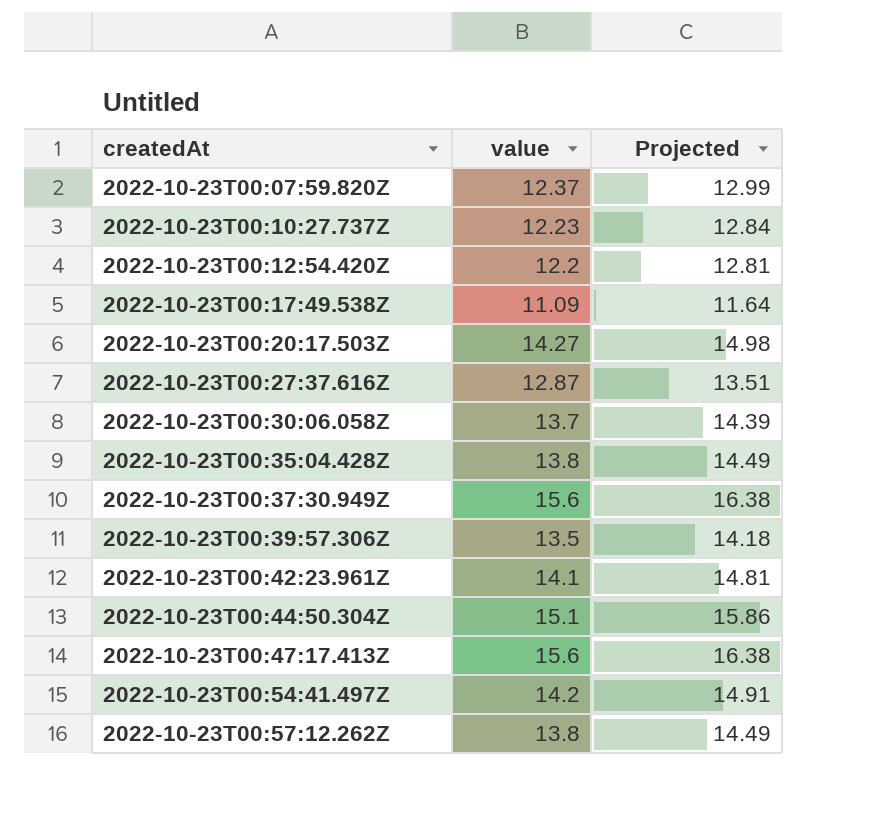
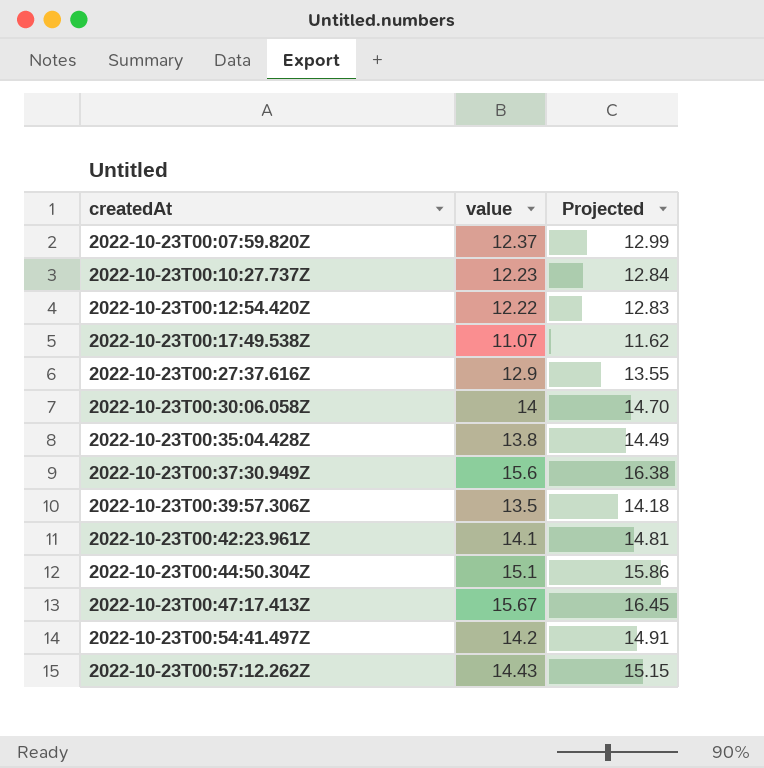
row 2022-10-23T00:20:17.503Z: 14.27 | 14.98 -> none
2022-10-23T00:12:54.420Z | value: 12.2 -> 12.22
2022-10-23T00:12:54.420Z | Projected: 12.81 -> 12.83
2022-10-23T00:17:49.538Z | value: 11.09 -> 11.07
2022-10-23T00:17:49.538Z | Projected: 11.64 -> 11.62
2022-10-23T00:27:37.616Z | value: 12.87 -> 12.9
2022-10-23T00:27:37.616Z | Projected: 13.51 -> 13.55
2022-10-23T00:30:06.058Z | value: 13.7 -> 14
2022-10-23T00:30:06.058Z | Projected: 14.39 -> 14.70
2022-10-23T00:47:17.413Z | value: 15.6 -> 15.67
2022-10-23T00:47:17.413Z | Projected: 16.38 -> 16.45
2022-10-23T00:57:12.262Z | value: 13.8 -> 14.43
2022-10-23T00:57:12.262Z | Projected: 14.49 -> 15.15

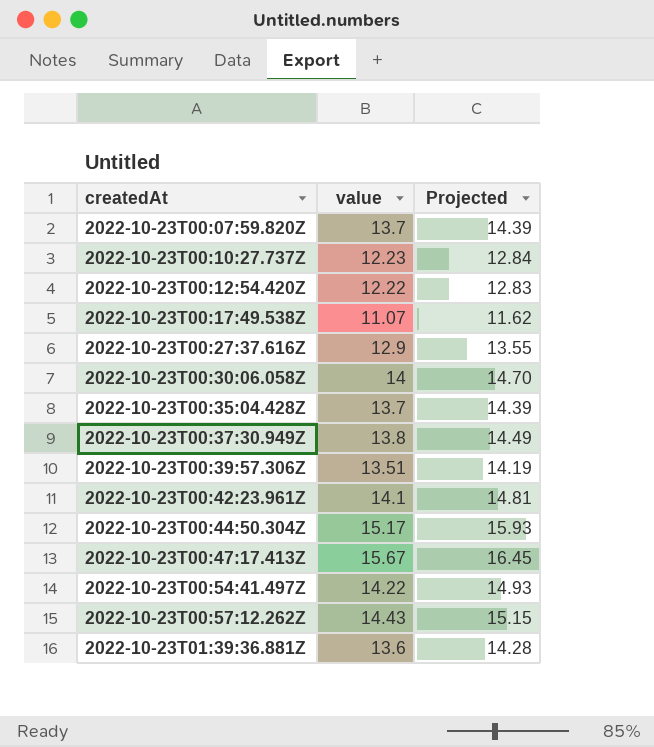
2022-10-23T00:07:59.820Z | value: 12.37 -> 13.7
2022-10-23T00:07:59.820Z | Projected: 12.99 -> 14.39
2022-10-23T00:35:04.428Z | value: 13.8 -> 13.7
2022-10-23T00:35:04.428Z | Projected: 14.49 -> 14.39
2022-10-23T00:37:30.949Z | value: 15.6 -> 13.8
2022-10-23T00:37:30.949Z | Projected: 16.38 -> 14.49
2022-10-23T00:39:57.306Z | value: 13.5 -> 13.51
2022-10-23T00:39:57.306Z | Projected: 14.18 -> 14.19
2022-10-23T00:44:50.304Z | value: 15.1 -> 15.17
2022-10-23T00:44:50.304Z | Projected: 15.86 -> 15.93
2022-10-23T00:54:41.497Z | value: 14.2 -> 14.22
2022-10-23T00:54:41.497Z | Projected: 14.91 -> 14.93
row 2022-10-23T01:39:36.881Z: none -> 13.6 | 14.28

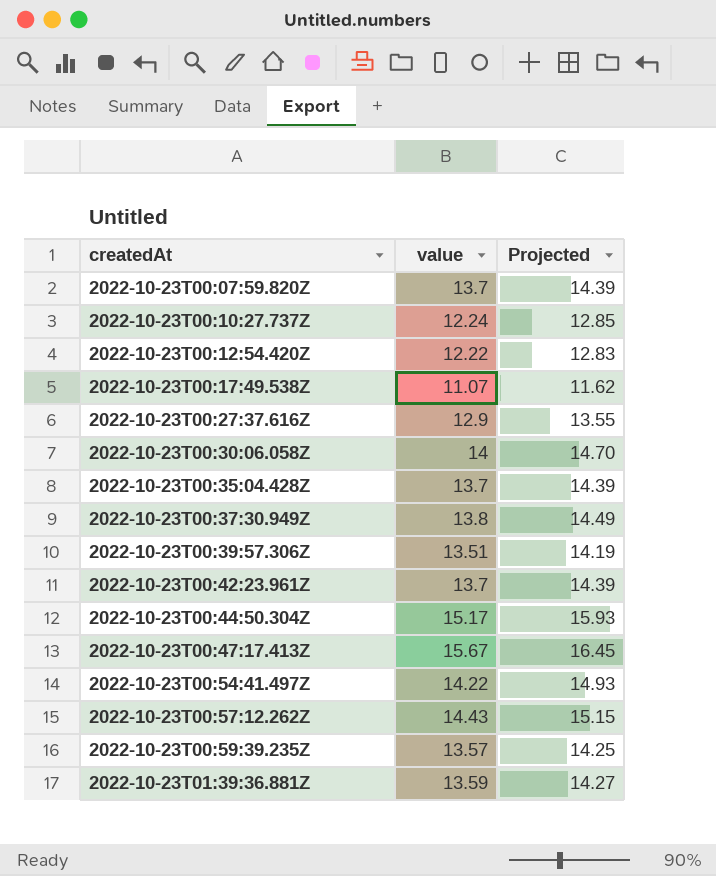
2022-10-23T00:10:27.737Z | value: 12.23 -> 12.24
2022-10-23T00:10:27.737Z | Projected: 12.84 -> 12.85
2022-10-23T00:42:23.961Z | value: 14.1 -> 13.7
2022-10-23T00:42:23.961Z | Projected: 14.81 -> 14.39
row 2022-10-23T00:59:39.235Z: none -> 13.57 | 14.25
2022-10-23T01:39:36.881Z | value: 13.6 -> 13.59
2022-10-23T01:39:36.881Z | Projected: 14.28 -> 14.27

